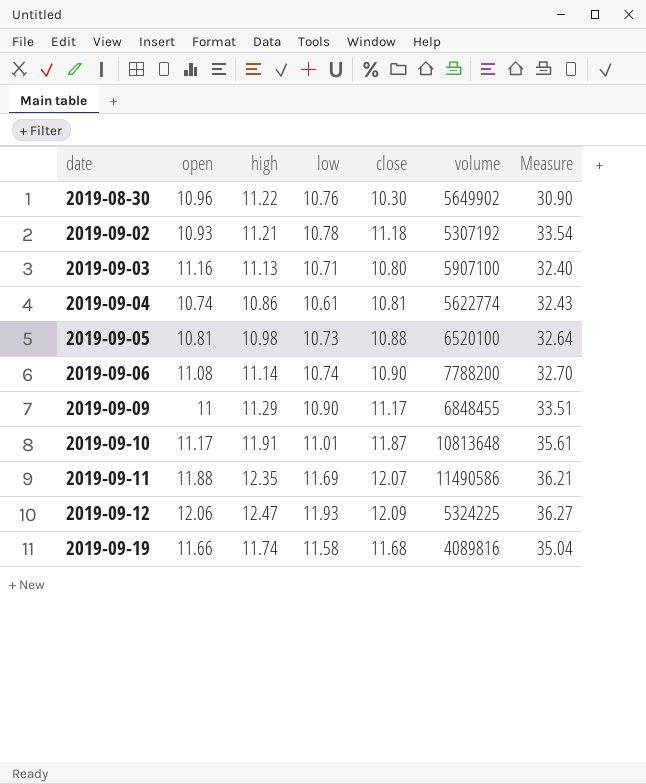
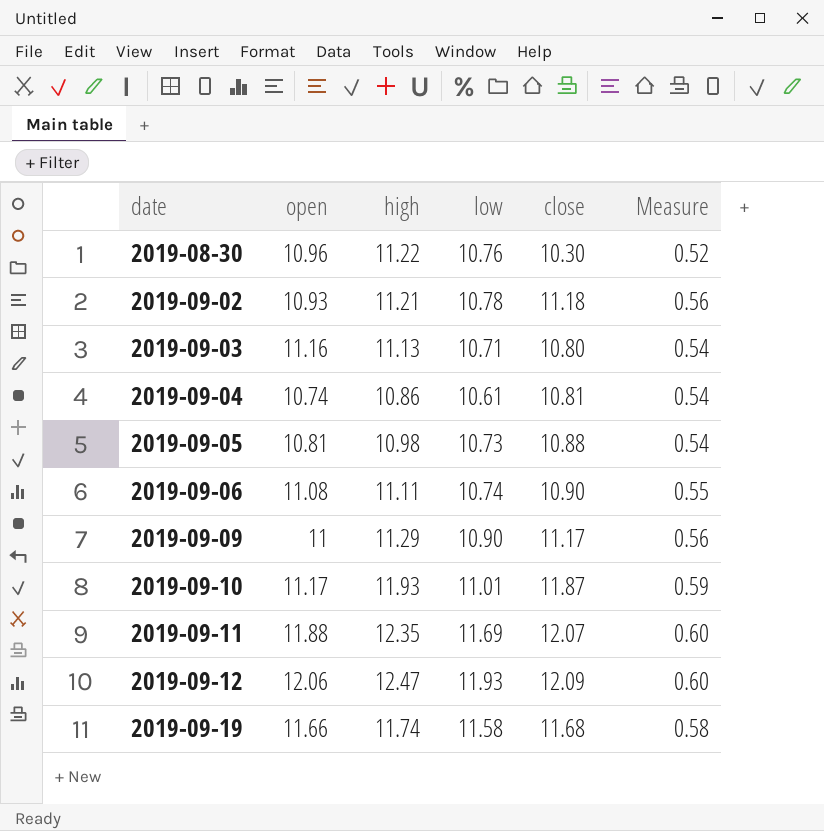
column volume | position: 6 -> none
column Measure | formula: [close] * 3 -> [close] * 0.05
2019-09-06 | high: 11.14 -> 11.11
2019-09-10 | high: 11.91 -> 11.93

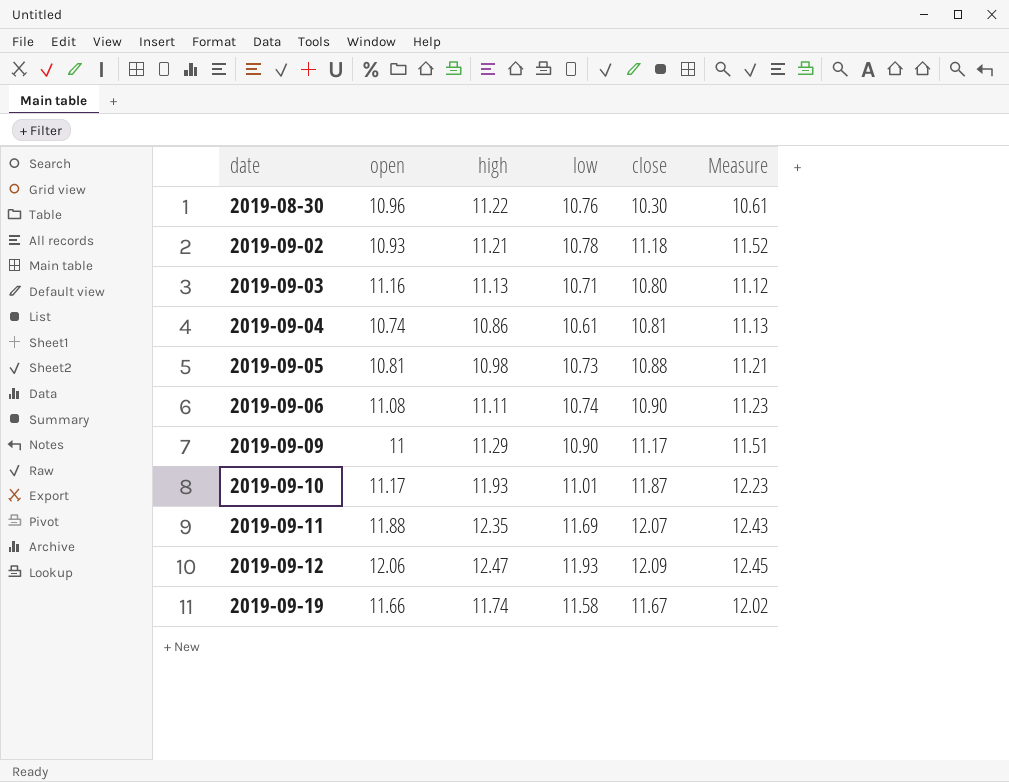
column Measure | formula: [close] * 0.05 -> [close] * 1.03
2019-09-19 | close: 11.68 -> 11.67

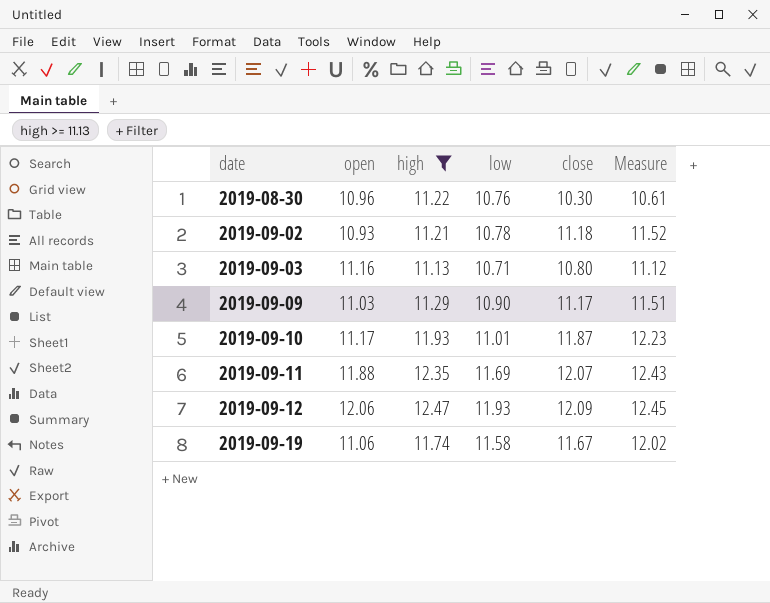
filter: none -> high >= 11.13
2019-09-09 | open: 11 -> 11.03
2019-09-19 | open: 11.66 -> 11.06

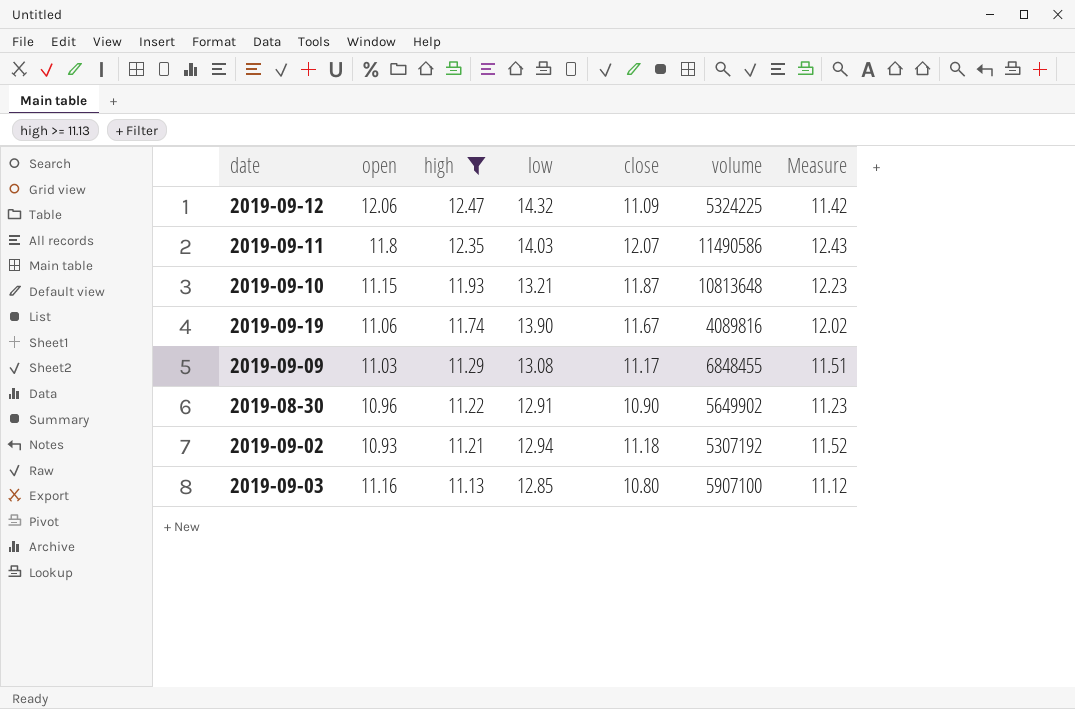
row order: date ascending -> high descending
column volume | position: none -> 6
2019-09-12 | low: 11.93 -> 14.32
2019-09-12 | close: 12.09 -> 11.09
2019-09-12 | Measure: 12.45 -> 11.42
2019-09-11 | open: 11.88 -> 11.8
2019-09-11 | low: 11.69 -> 14.03
2019-09-10 | open: 11.17 -> 11.15
2019-09-10 | low: 11.01 -> 13.21
2019-09-19 | low: 11.58 -> 13.90
2019-09-09 | low: 10.90 -> 13.08
2019-08-30 | low: 10.76 -> 12.91
2019-08-30 | close: 10.30 -> 10.90
2019-08-30 | Measure: 10.61 -> 11.23
2019-09-02 | low: 10.78 -> 12.94
2019-09-03 | low: 10.71 -> 12.85

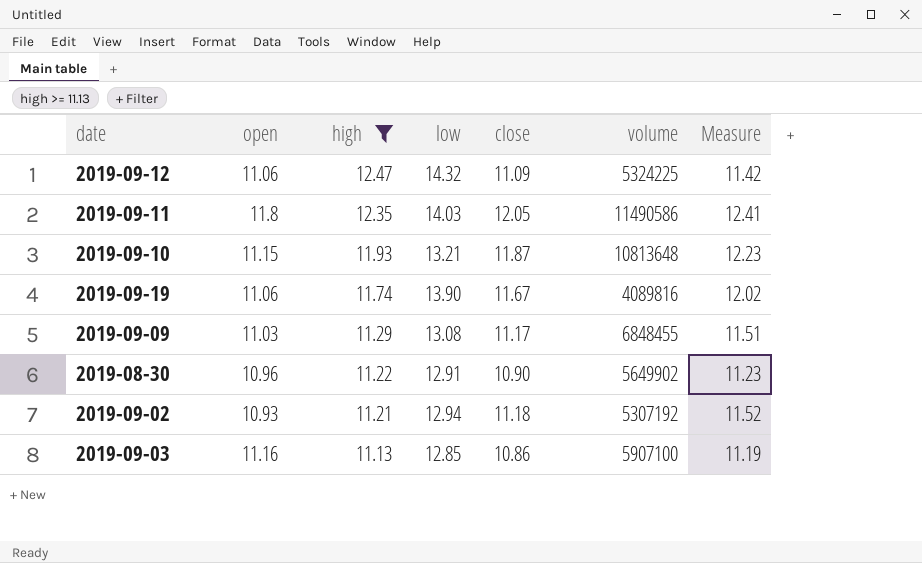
2019-09-12 | open: 12.06 -> 11.06
2019-09-11 | close: 12.07 -> 12.05
2019-09-11 | Measure: 12.43 -> 12.41
2019-09-03 | close: 10.80 -> 10.86
2019-09-03 | Measure: 11.12 -> 11.19

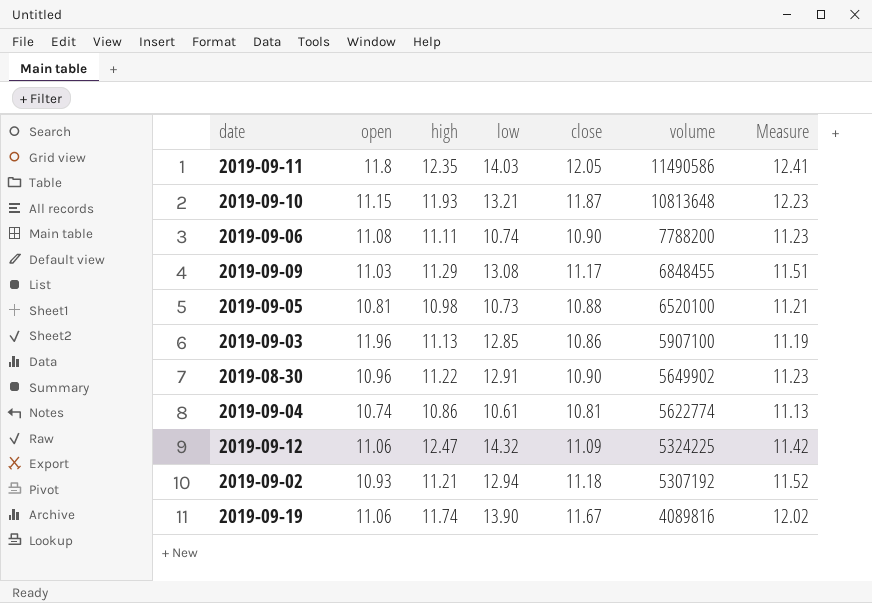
filter: high >= 11.13 -> none
row order: high descending -> volume descending
2019-09-03 | open: 11.16 -> 11.96

